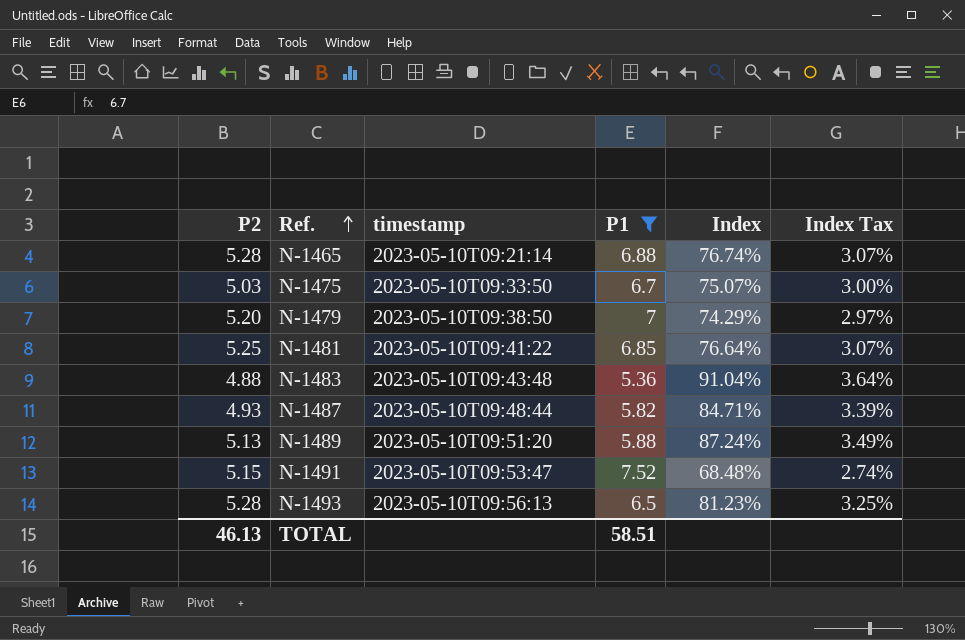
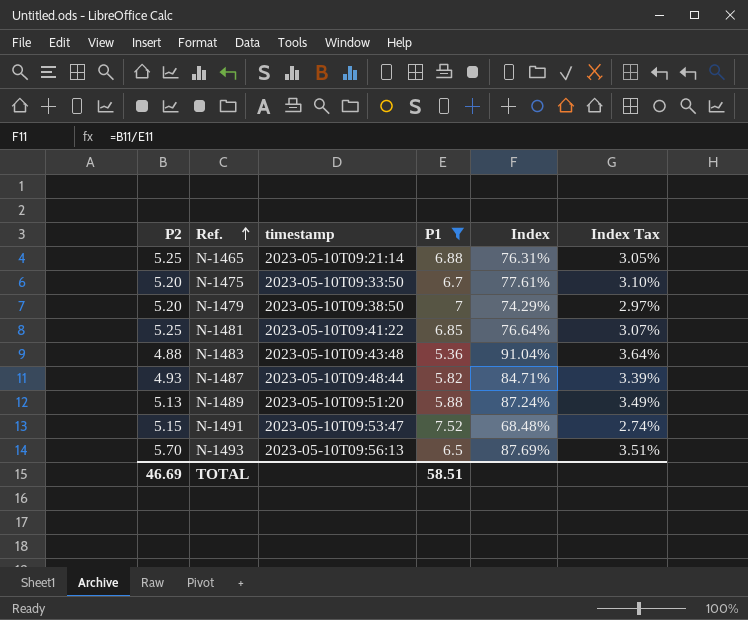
N-1465 | P2: 5.28 -> 5.25
N-1465 | Index: 76.74% -> 76.31%
N-1465 | Index Tax: 3.07% -> 3.05%
N-1475 | P2: 5.03 -> 5.20
N-1475 | Index: 75.07% -> 77.61%
N-1475 | Index Tax: 3.00% -> 3.10%
N-1493 | P2: 5.28 -> 5.70
N-1493 | Index: 81.23% -> 87.69%
N-1493 | Index Tax: 3.25% -> 3.51%
TOTAL | P2: 46.13 -> 46.69

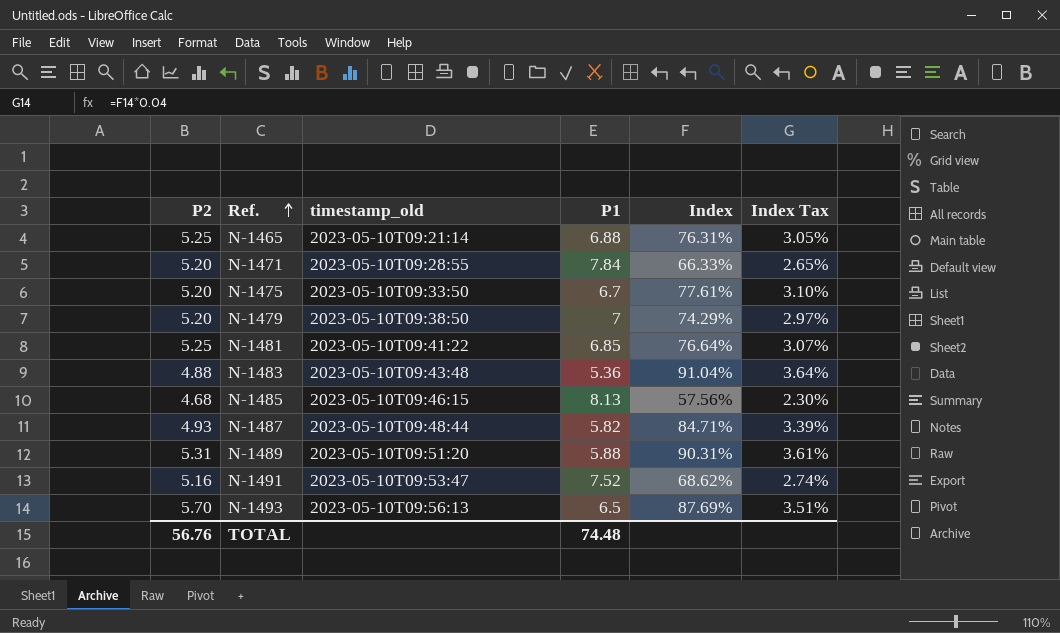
filter: P1 <= 7.52 -> none
column name: timestamp -> timestamp_old
N-1489 | P2: 5.13 -> 5.31
N-1489 | Index: 87.24% -> 90.31%
N-1489 | Index Tax: 3.49% -> 3.61%
N-1491 | P2: 5.15 -> 5.16
N-1491 | Index: 68.48% -> 68.62%
TOTAL | P2: 46.69 -> 56.76
TOTAL | P1: 58.51 -> 74.48

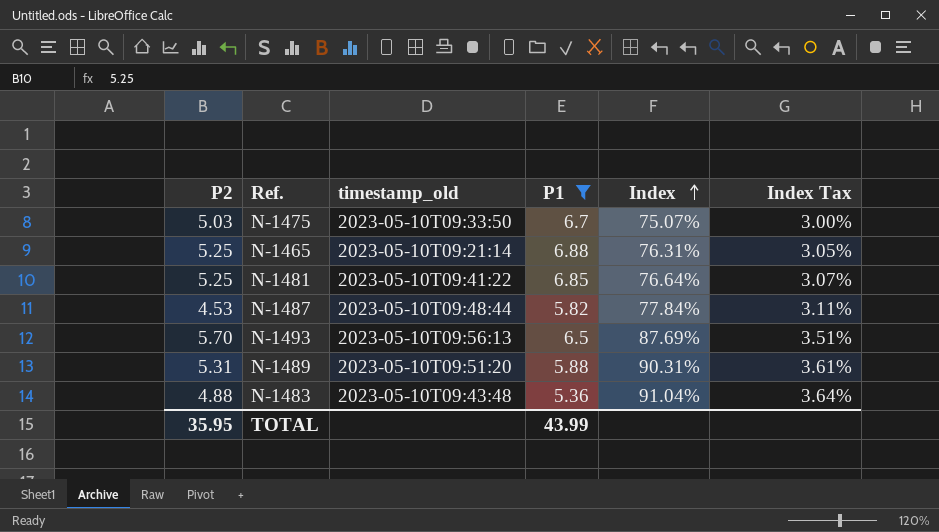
filter: none -> P1 <= 6.88
row order: Ref. ascending -> Index ascending
N-1475 | P2: 5.20 -> 5.03
N-1475 | Index: 77.61% -> 75.07%
N-1475 | Index Tax: 3.10% -> 3.00%
N-1487 | P2: 4.93 -> 4.53
N-1487 | Index: 84.71% -> 77.84%
N-1487 | Index Tax: 3.39% -> 3.11%
TOTAL | P2: 56.76 -> 35.95
TOTAL | P1: 74.48 -> 43.99

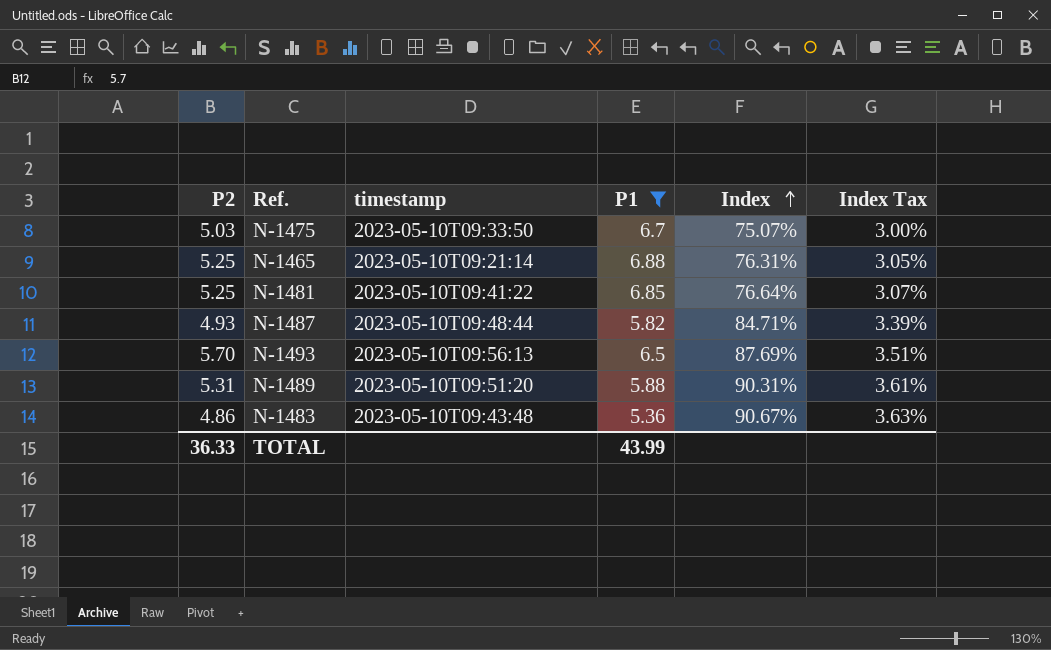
column name: timestamp_old -> timestamp
N-1487 | P2: 4.53 -> 4.93
N-1487 | Index: 77.84% -> 84.71%
N-1487 | Index Tax: 3.11% -> 3.39%
N-1483 | P2: 4.88 -> 4.86
N-1483 | Index: 91.04% -> 90.67%
N-1483 | Index Tax: 3.64% -> 3.63%
TOTAL | P2: 35.95 -> 36.33

